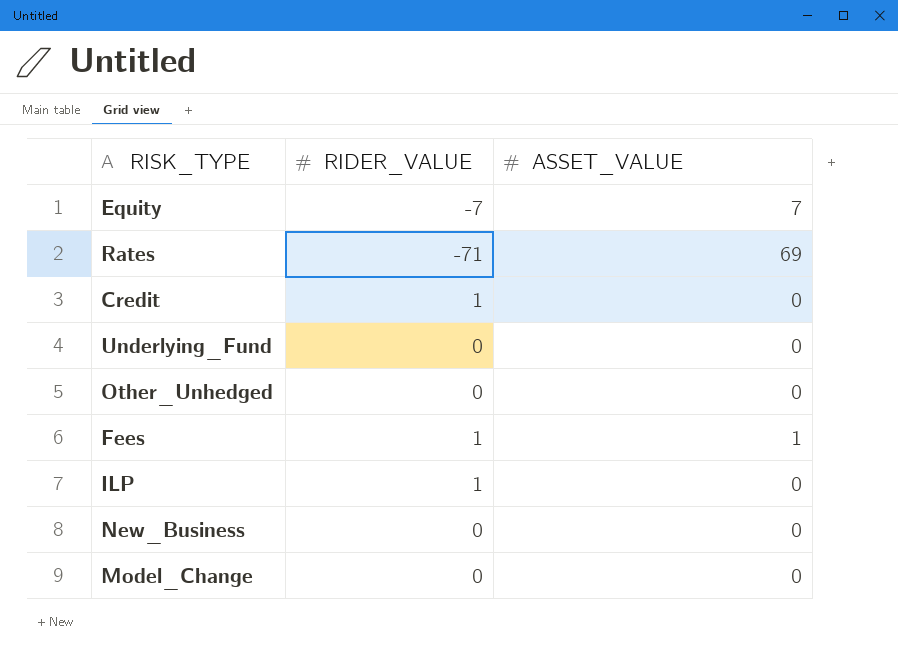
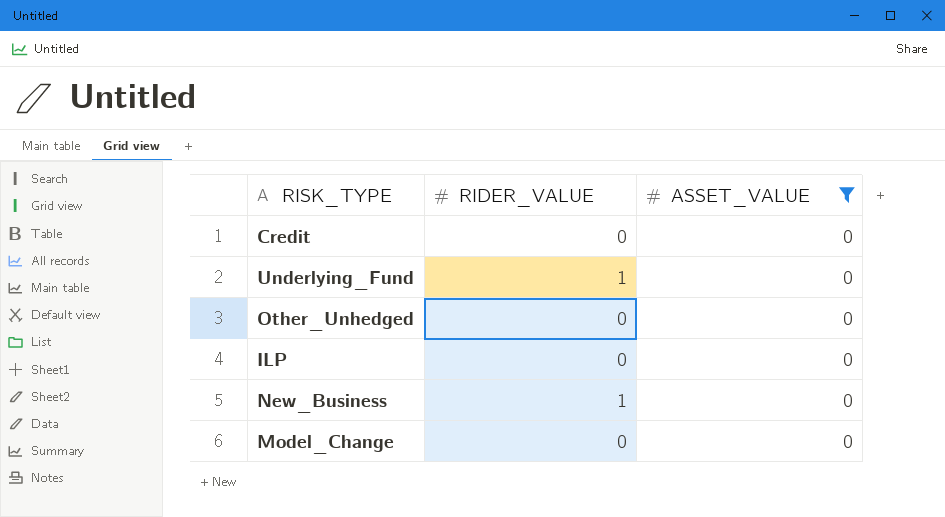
filter: none -> ASSET_VALUE = 0
Credit | RIDER_VALUE: 1 -> 0
Underlying_Fund | RIDER_VALUE: 0 -> 1
ILP | RIDER_VALUE: 1 -> 0
New_Business | RIDER_VALUE: 0 -> 1

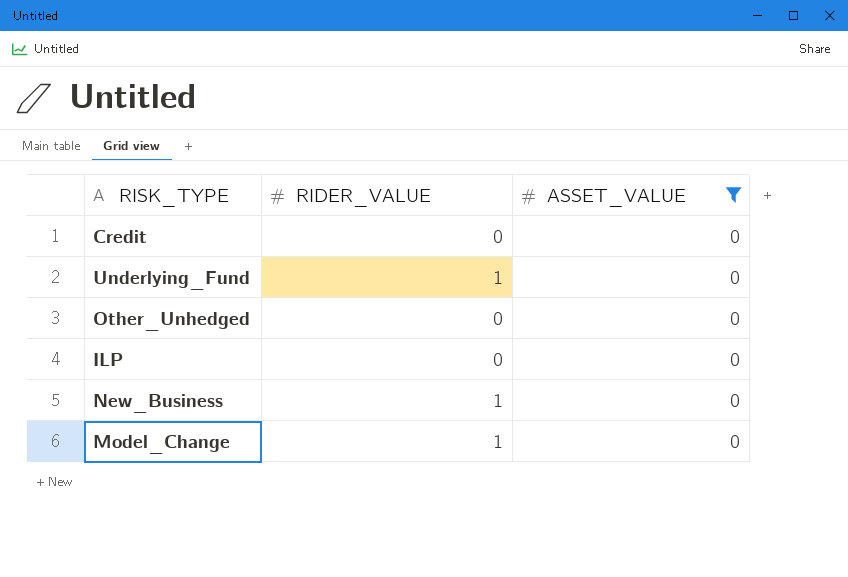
Model_Change | RIDER_VALUE: 0 -> 1

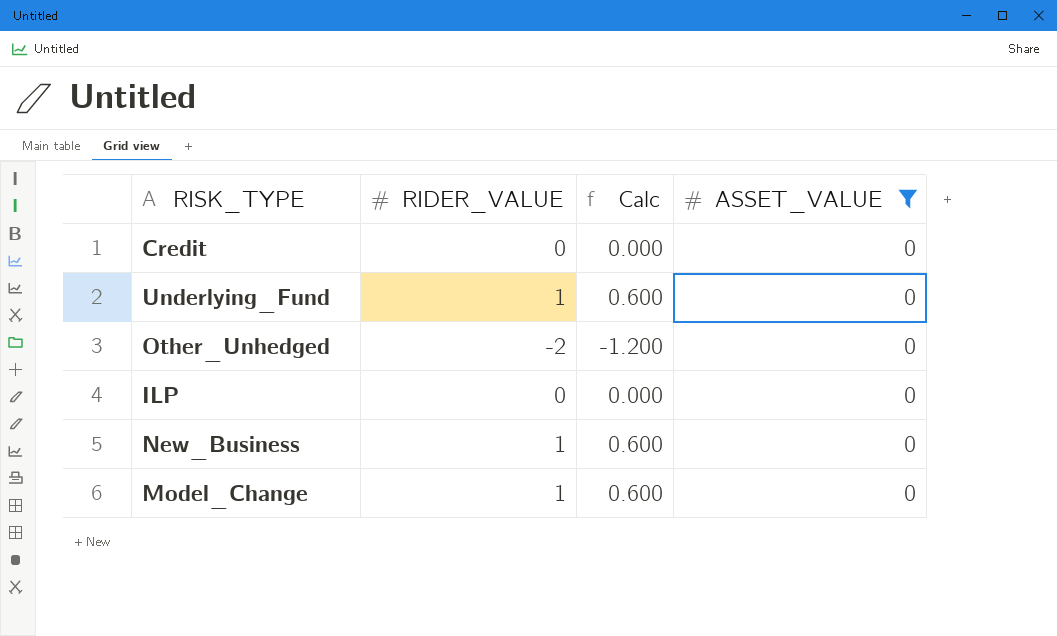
column Calc | formula: none -> [RIDER_VALUE] * 0.6
Other_Unhedged | RIDER_VALUE: 0 -> -2

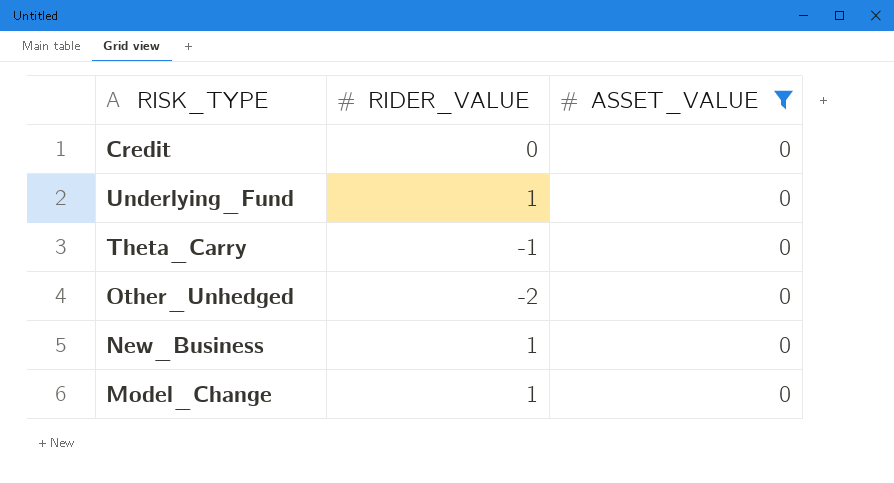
column Calc | formula: [RIDER_VALUE] * 0.6 -> none
row ILP: 0 | 0.000 | 0 -> none
row Theta_Carry: none -> -1 | 0

